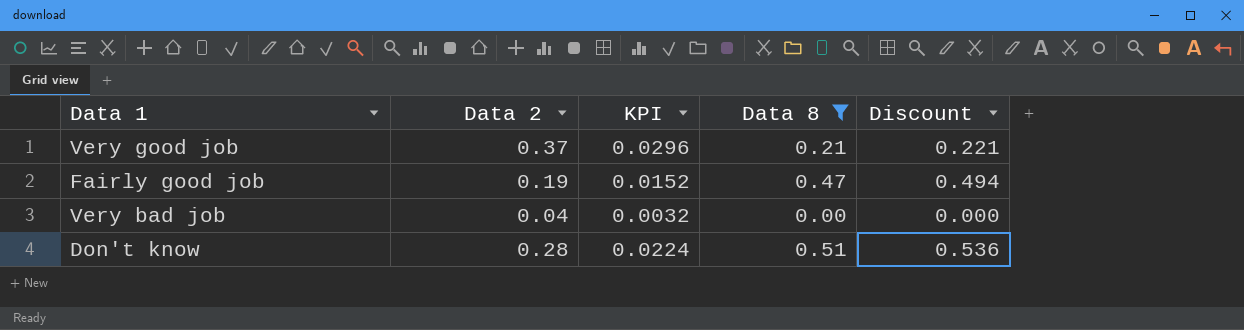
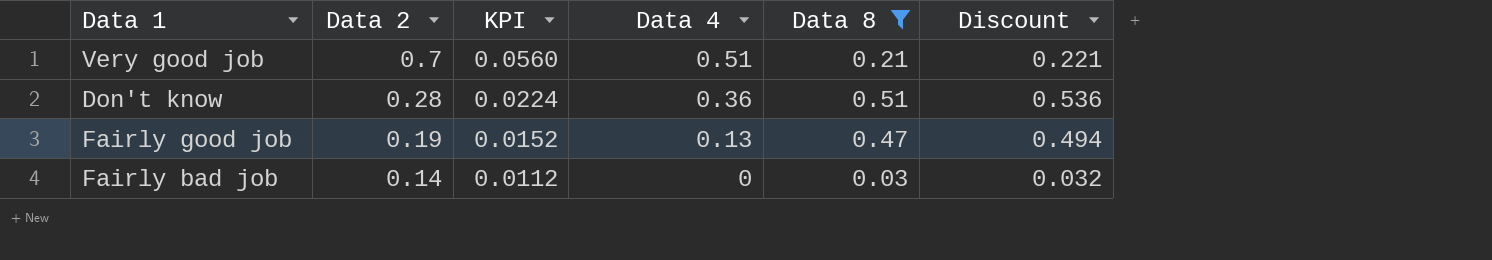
row order: none -> Data 2 descending
column Data 4 | position: none -> 4
row Very bad job: 0.04 | 0.0032 | 0.00 | 0.000 -> none
Very good job | Data 2: 0.37 -> 0.7
Very good job | KPI: 0.0296 -> 0.0560
row Fairly bad job: none -> 0.14 | 0.0112 | 0 | 0.03 | 0.032

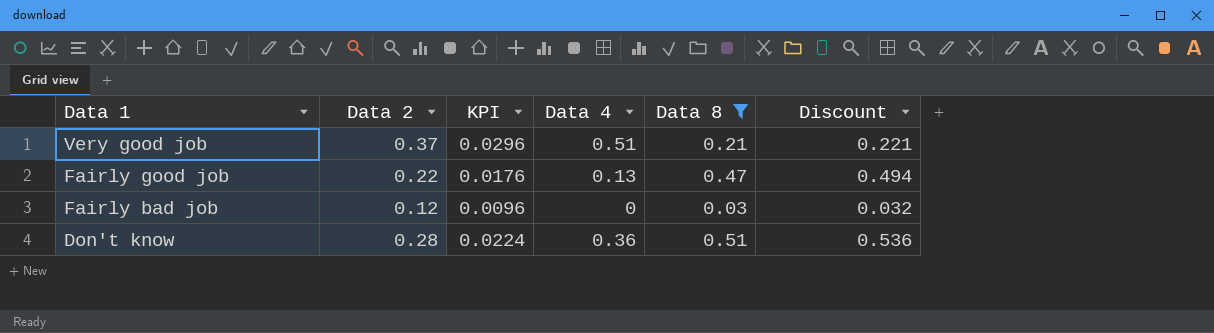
row order: Data 2 descending -> Data 1 descending
Very good job | Data 2: 0.7 -> 0.37
Very good job | KPI: 0.0560 -> 0.0296
Fairly good job | Data 2: 0.19 -> 0.22
Fairly good job | KPI: 0.0152 -> 0.0176
Fairly bad job | Data 2: 0.14 -> 0.12
Fairly bad job | KPI: 0.0112 -> 0.0096

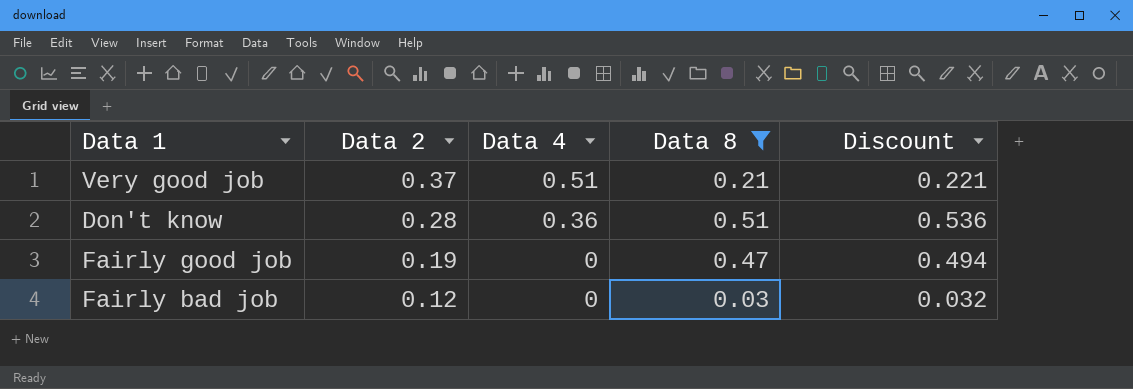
row order: Data 1 descending -> Data 2 descending
column KPI | formula: [Data 2] * 0.08 -> none
Fairly good job | Data 2: 0.22 -> 0.19
Fairly good job | Data 4: 0.13 -> 0

